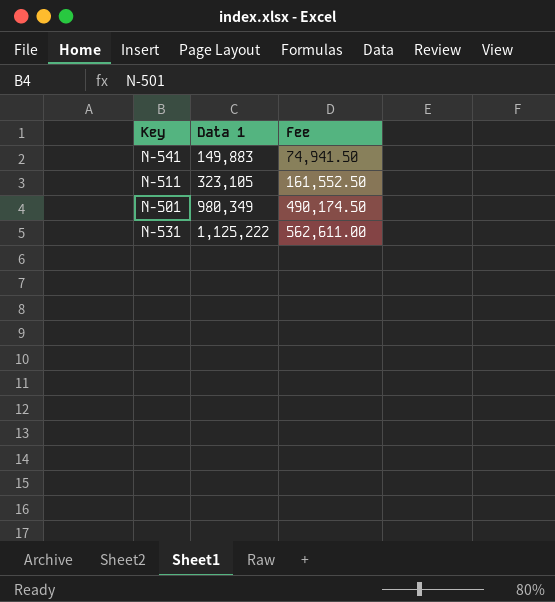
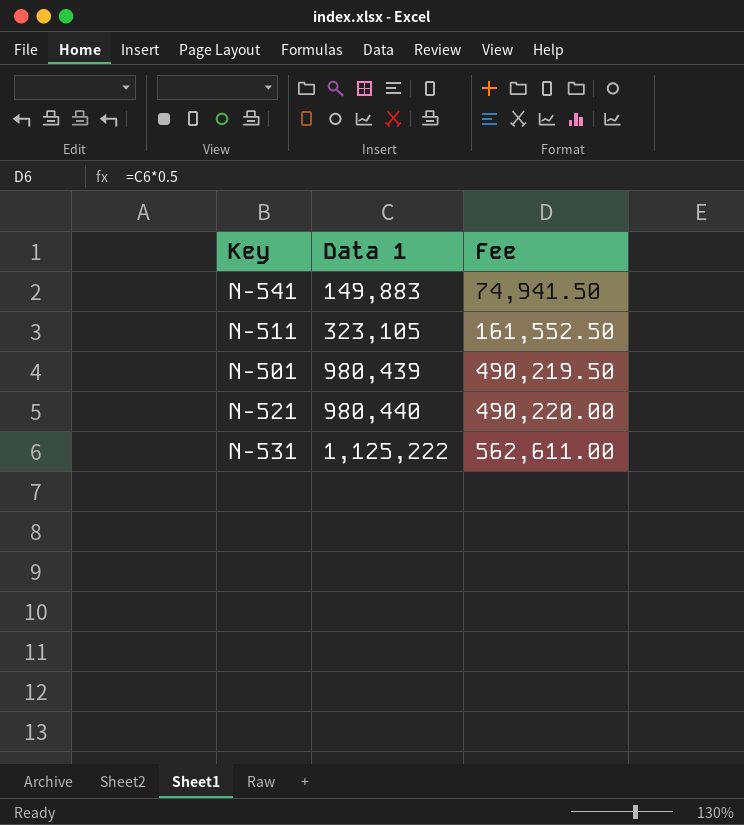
N-501 | Data 1: 980,349 -> 980,439
N-501 | Fee: 490,174.50 -> 490,219.50
row N-521: none -> 980,440 | 490,220.00

